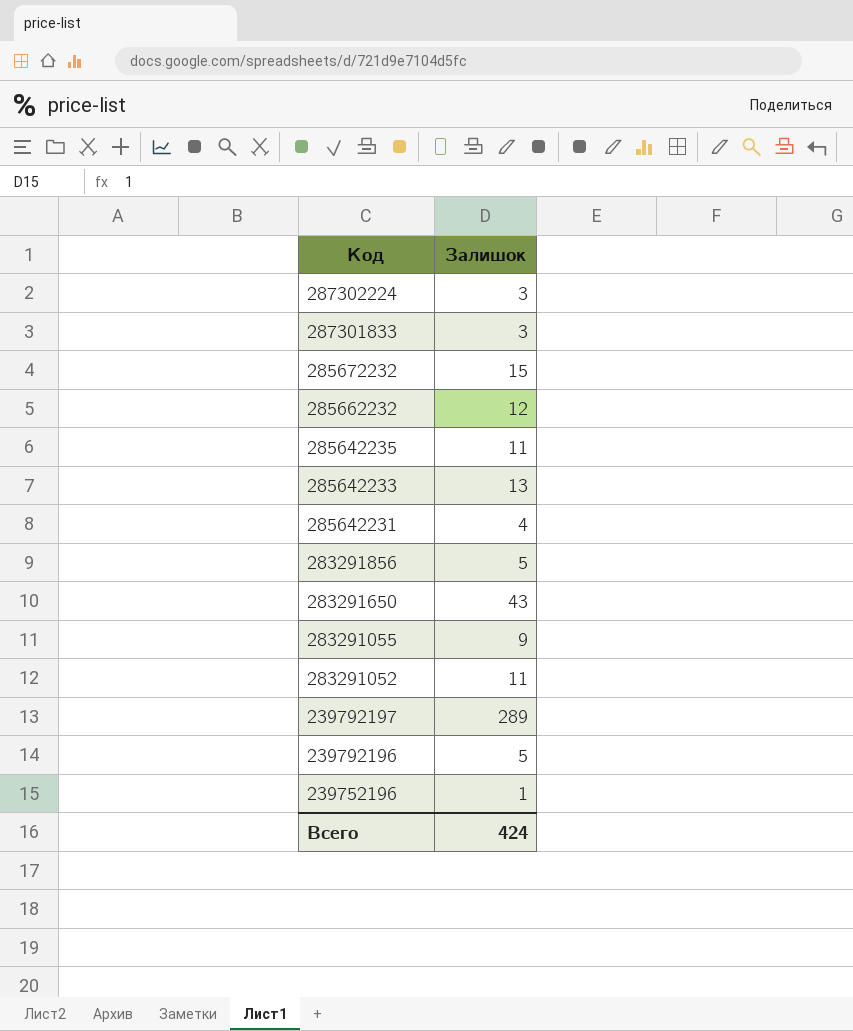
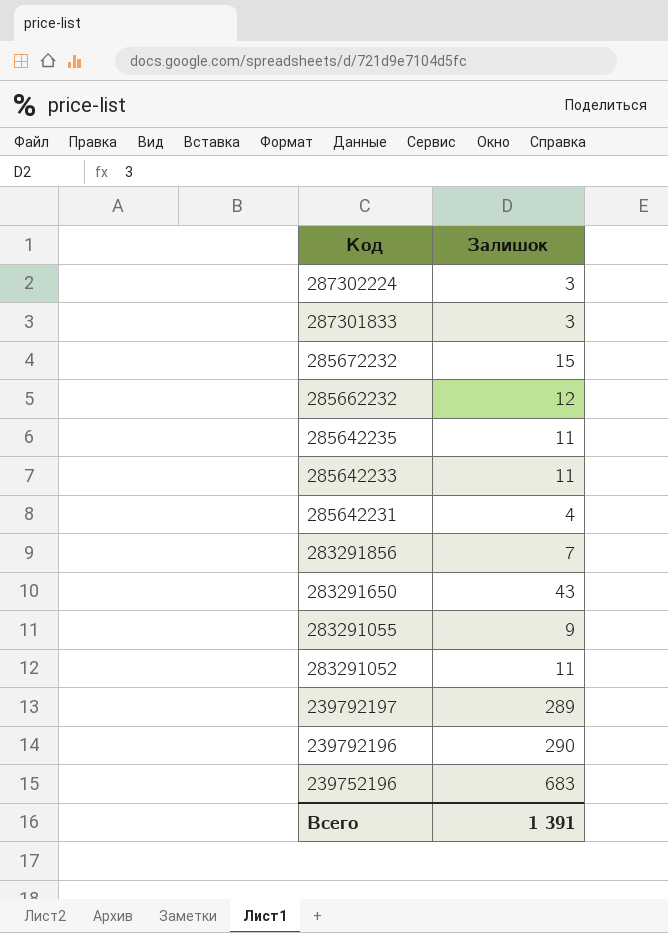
285642233 | Залишок: 13 -> 11
283291856 | Залишок: 5 -> 7
239792196 | Залишок: 5 -> 290
239752196 | Залишок: 1 -> 683
Всего | Залишок: 424 -> 1 391

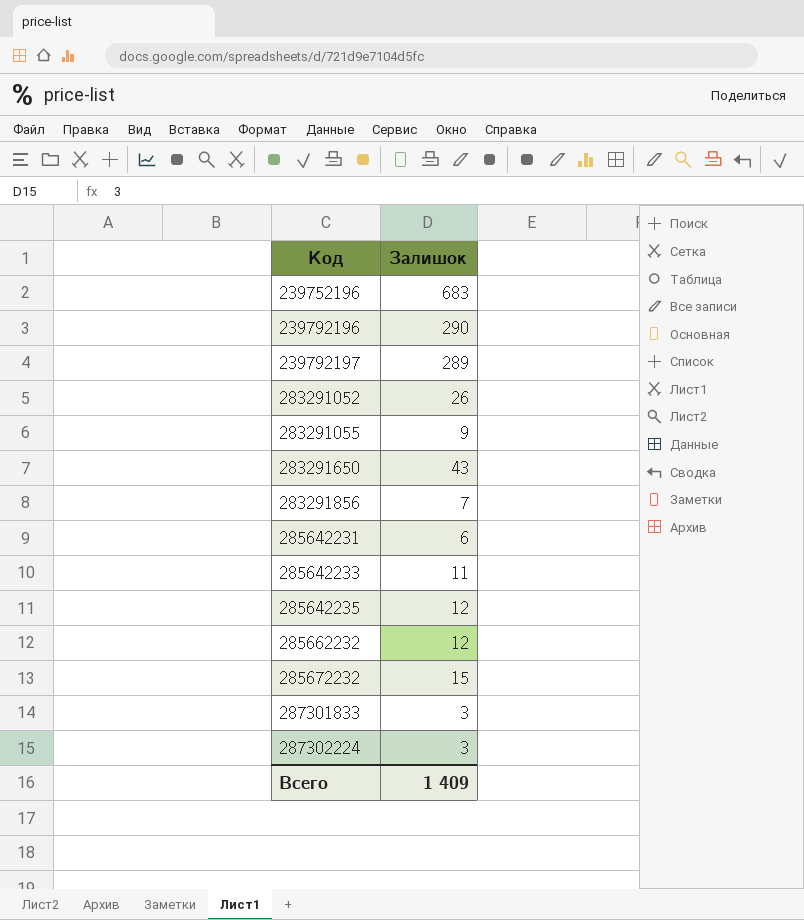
row order: Код descending -> Код ascending
283291052 | Залишок: 11 -> 26
285642231 | Залишок: 4 -> 6
285642235 | Залишок: 11 -> 12
Всего | Залишок: 1 391 -> 1 409

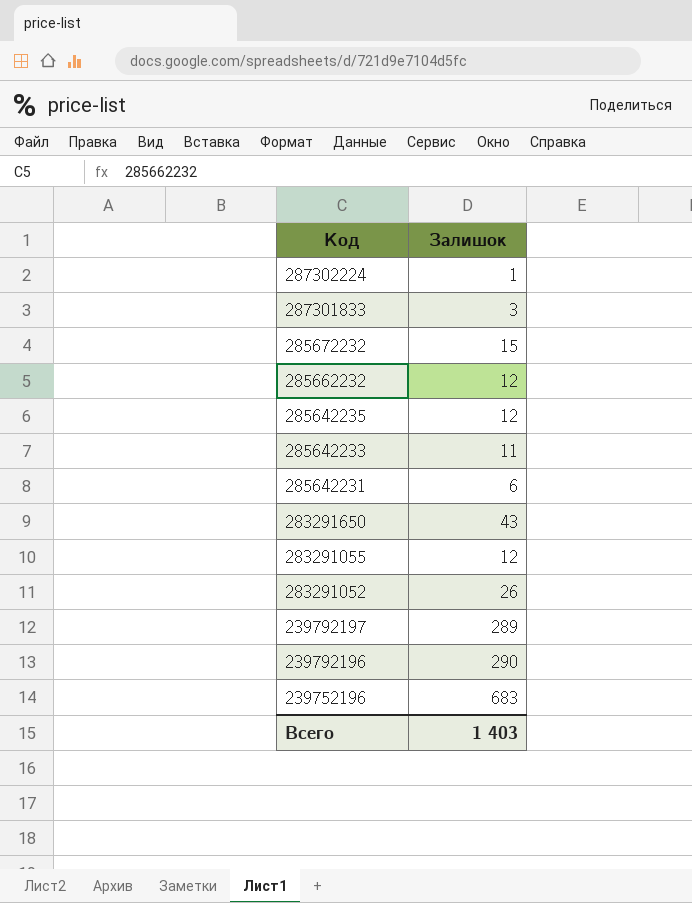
row order: Код ascending -> Код descending
row 283291856: 7 -> none
287302224 | Залишок: 3 -> 1
283291055 | Залишок: 9 -> 12
Всего | Залишок: 1 409 -> 1 403

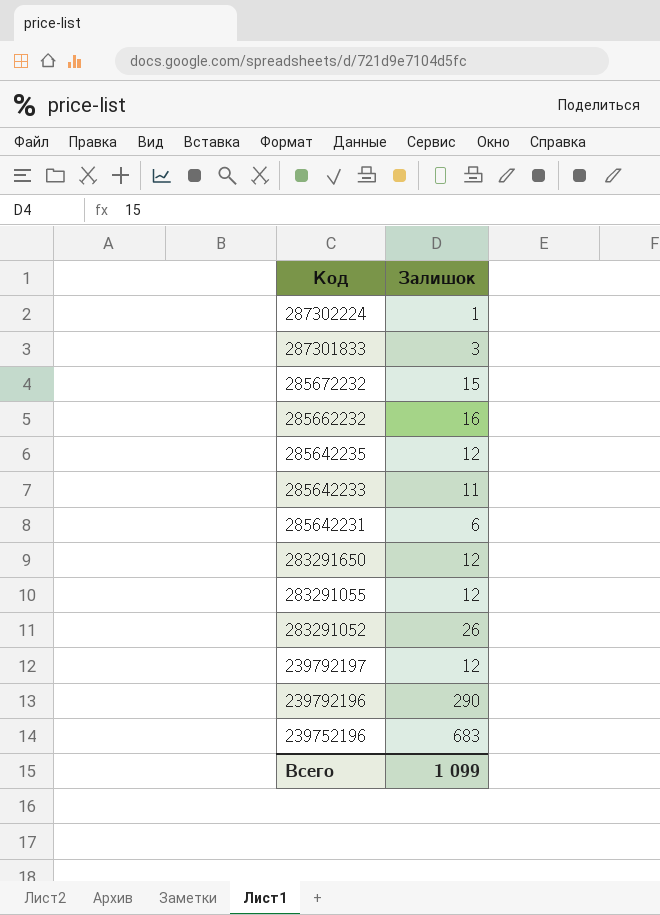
285662232 | Залишок: 12 -> 16
283291650 | Залишок: 43 -> 12
239792197 | Залишок: 289 -> 12
Всего | Залишок: 1 403 -> 1 099

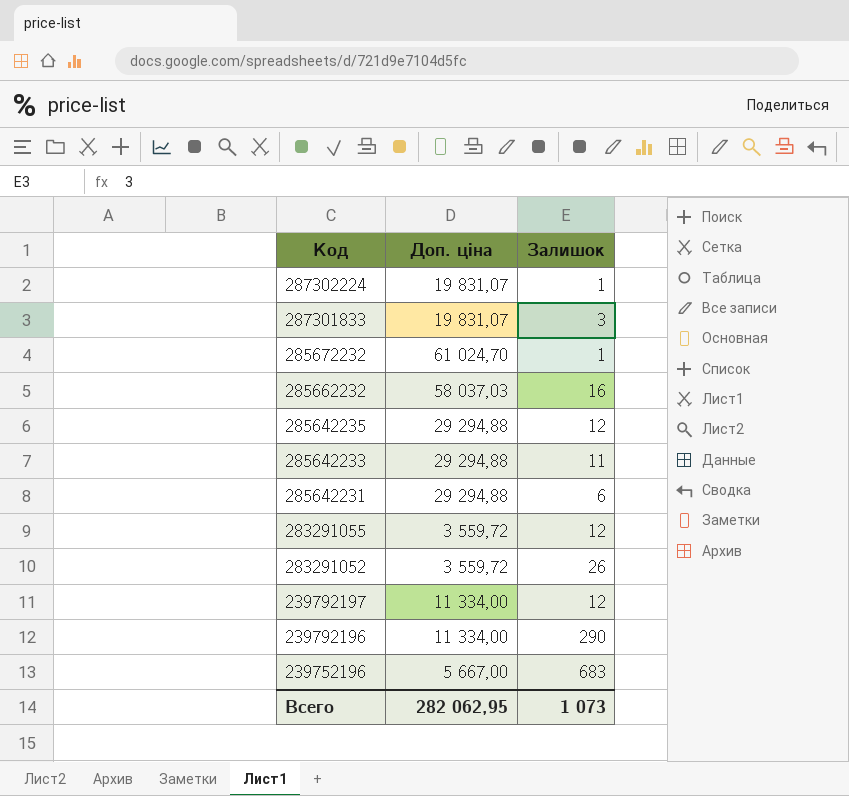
column Доп. ціна | position: none -> 2
row 283291650: 12 -> none
285672232 | Залишок: 15 -> 1
Всего | Залишок: 1 099 -> 1 073

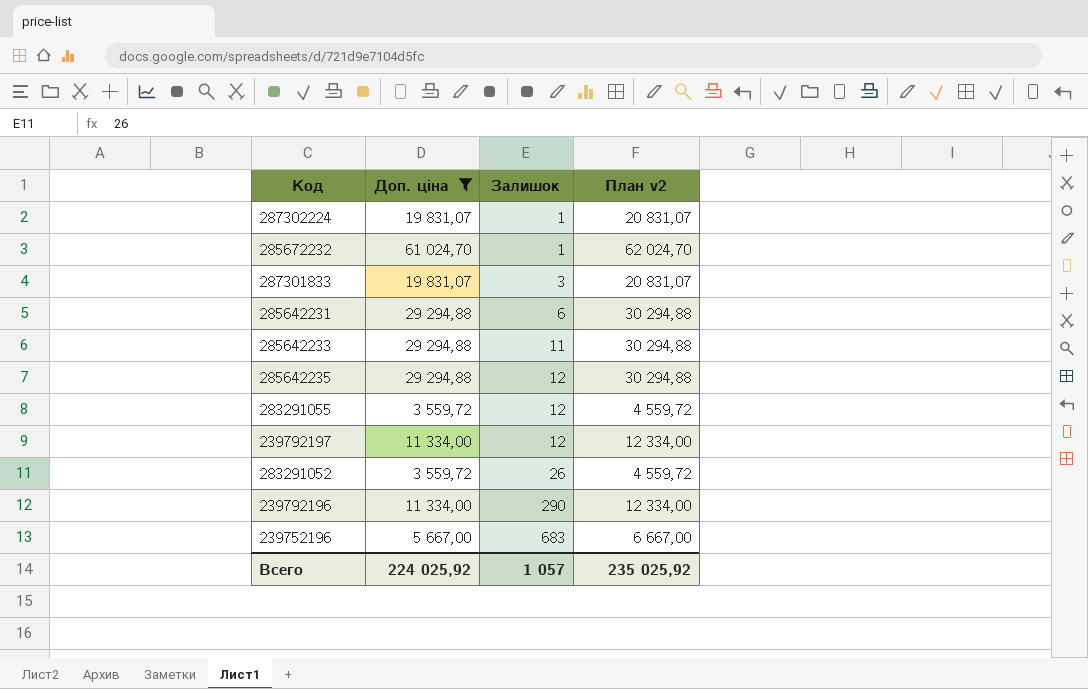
filter: none -> Доп. ціна != 58 037,03
row order: Код descending -> Залишок ascending
column План v2 | formula: none -> [Доп. ціна] + 1000
Всего | Доп. ціна: 282 062,95 -> 224 025,92
Всего | Залишок: 1 073 -> 1 057

